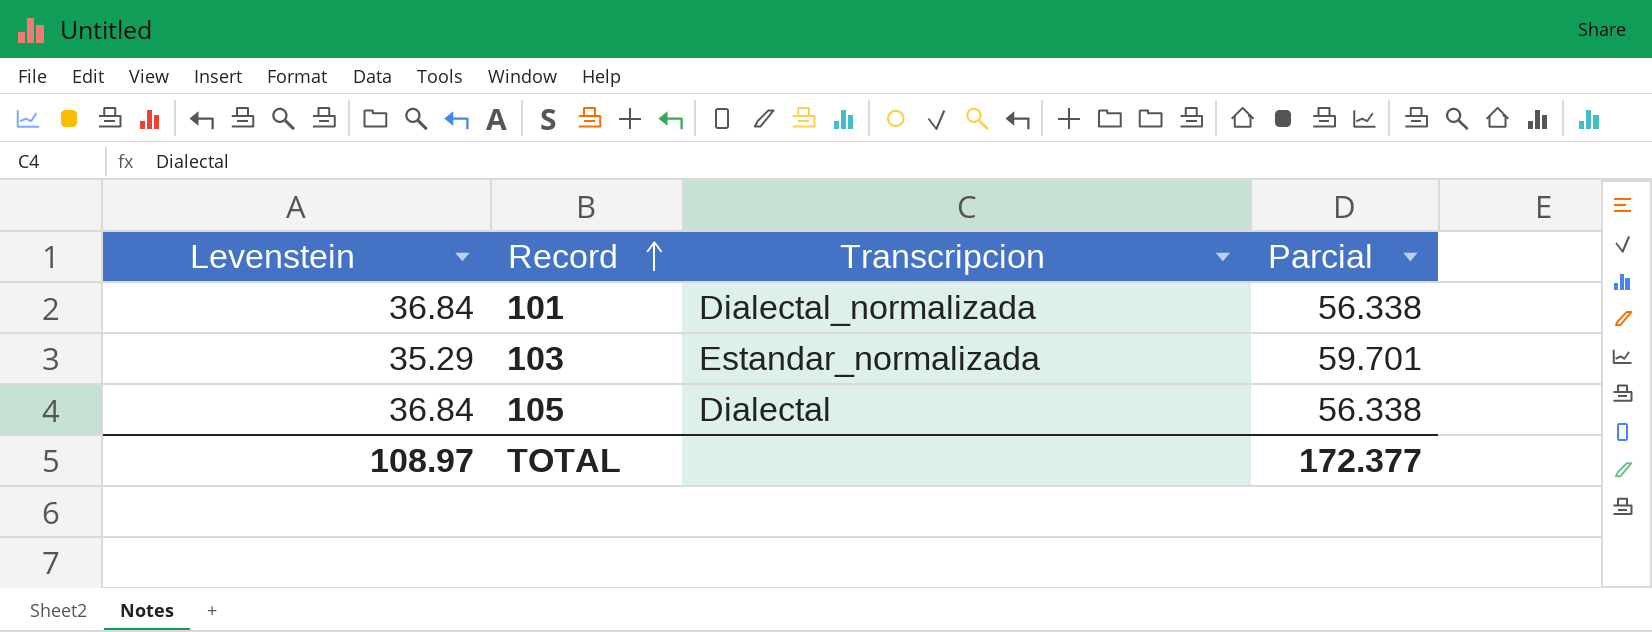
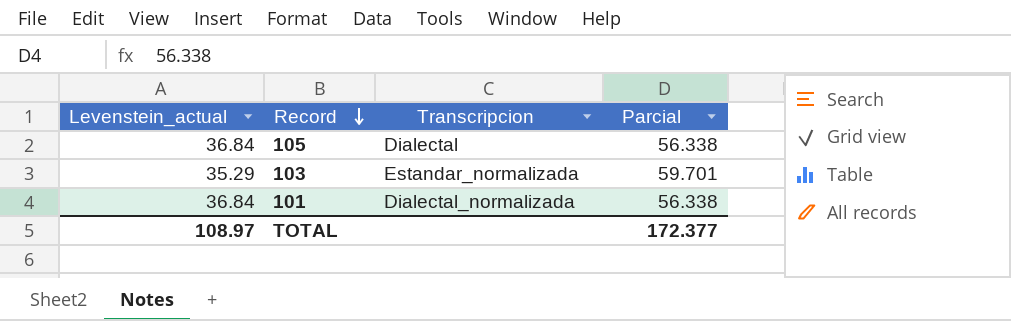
row order: Record ascending -> Record descending
column name: Levenstein -> Levenstein_actual

